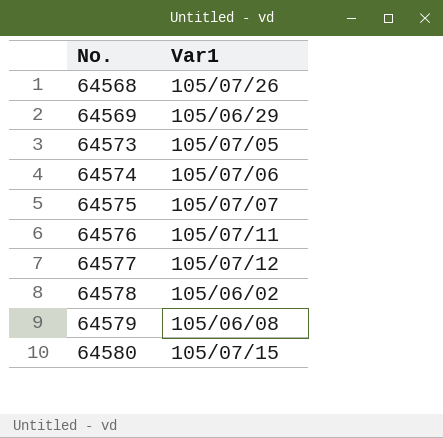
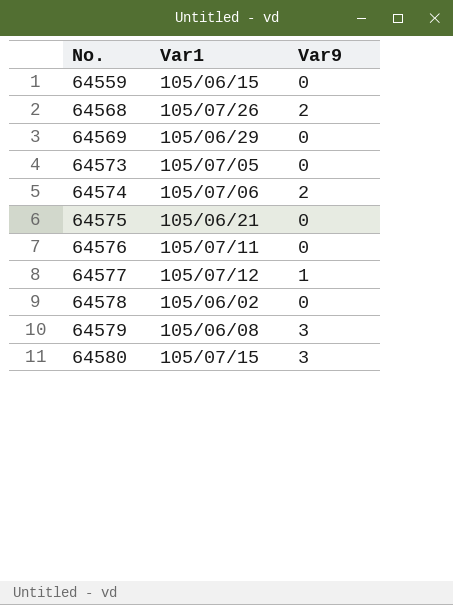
column Var9 | position: none -> 3
row 64559: none -> 105/06/15 | 0
64575 | Var1: 105/07/07 -> 105/06/21

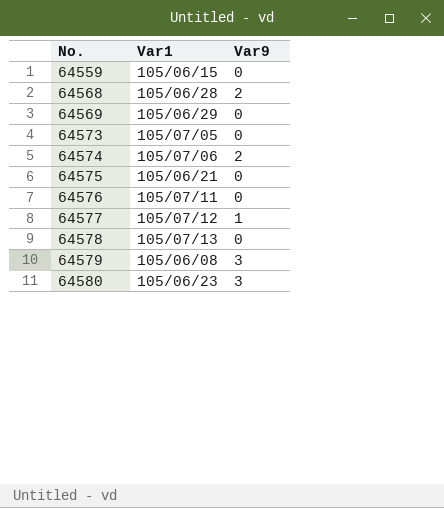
64568 | Var1: 105/07/26 -> 105/06/28
64578 | Var1: 105/06/02 -> 105/07/13
64580 | Var1: 105/07/15 -> 105/06/23

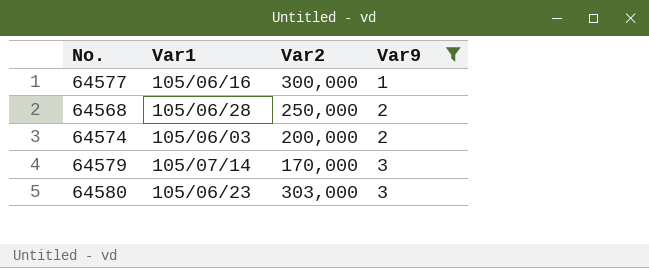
filter: none -> Var9 != 0
row order: No. ascending -> Var9 ascending
column Var2 | position: none -> 3
64577 | Var1: 105/07/12 -> 105/06/16
64574 | Var1: 105/07/06 -> 105/06/03
64579 | Var1: 105/06/08 -> 105/07/14

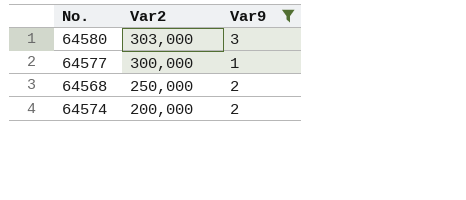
row order: Var9 ascending -> Var2 descending
column Var1 | position: 2 -> none
row 64579: 105/07/14 | 170,000 | 3 -> none

